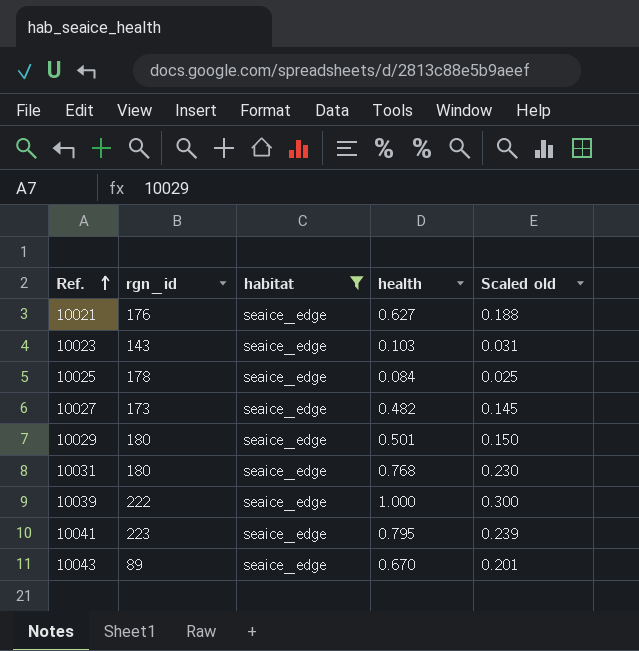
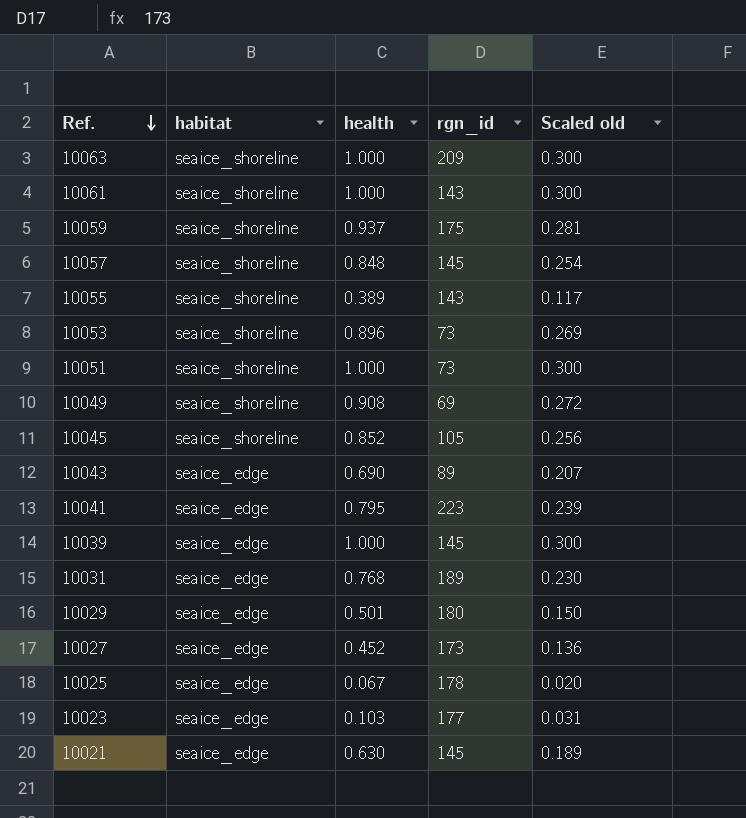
filter: habitat = seaice_edge -> none
row order: Ref. ascending -> Ref. descending
column rgn_id | position: 2 -> 4
10043 | health: 0.670 -> 0.690
10043 | Scaled old: 0.201 -> 0.207
10039 | rgn_id: 222 -> 145
10031 | rgn_id: 180 -> 189
10027 | health: 0.482 -> 0.452
10027 | Scaled old: 0.145 -> 0.136
10025 | health: 0.084 -> 0.067
10025 | Scaled old: 0.025 -> 0.020
10023 | rgn_id: 143 -> 177
10021 | health: 0.627 -> 0.630
10021 | rgn_id: 176 -> 145
10021 | Scaled old: 0.188 -> 0.189

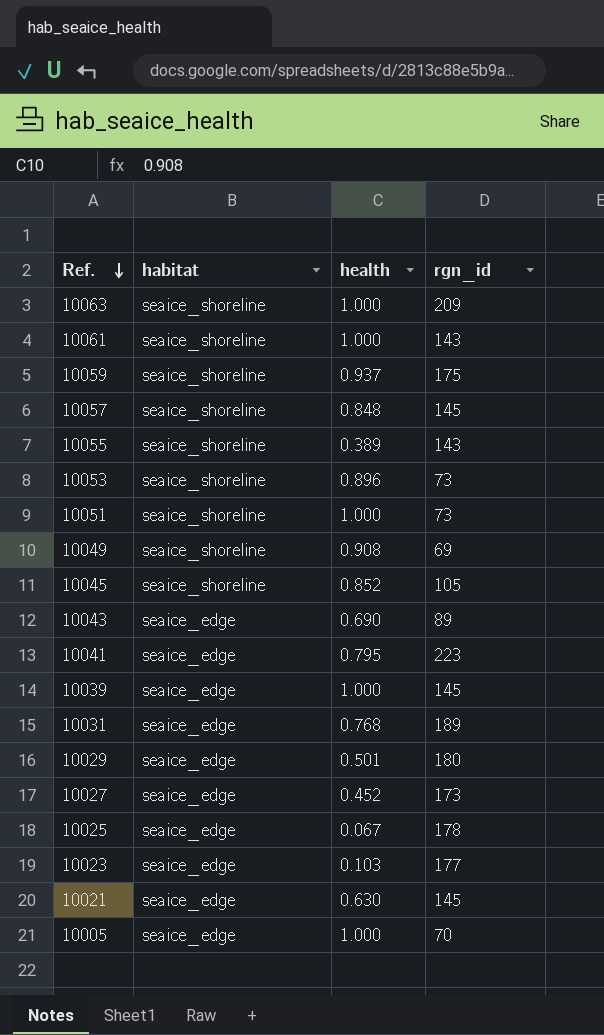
column Scaled old | formula: [health] * 0.3 -> none
row 10005: none -> seaice_edge | 1.000 | 70

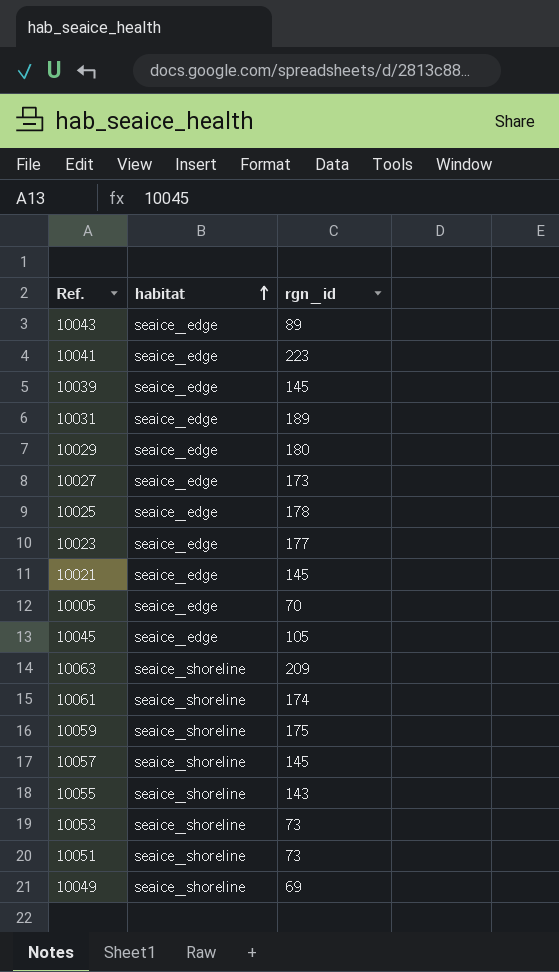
row order: Ref. descending -> habitat ascending
column health | position: 3 -> none
10045 | habitat: seaice_shoreline -> seaice_edge
10061 | rgn_id: 143 -> 174

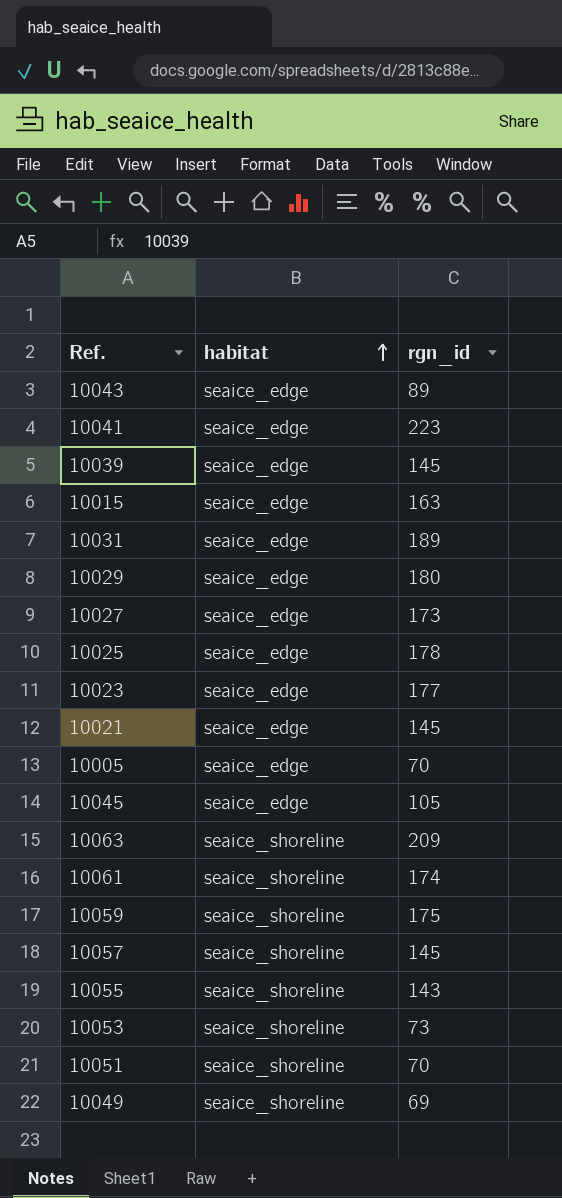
row 10015: none -> seaice_edge | 163
10051 | rgn_id: 73 -> 70

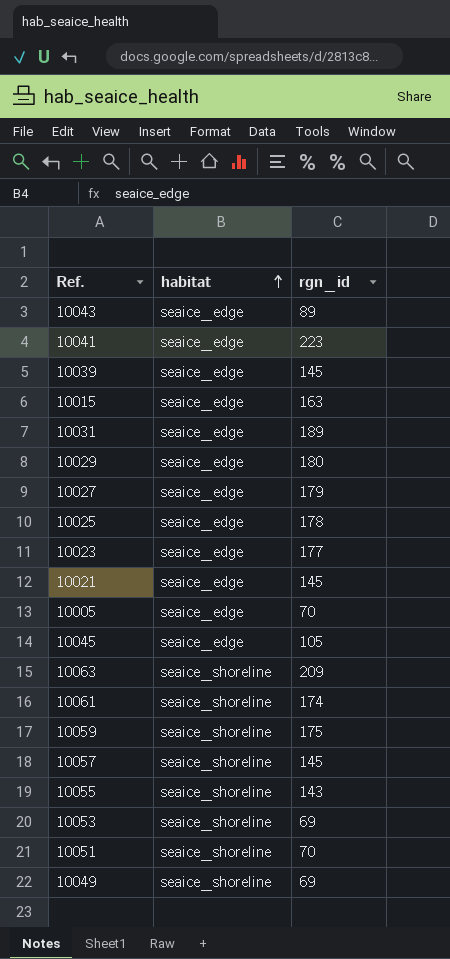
10027 | rgn_id: 173 -> 179
10053 | rgn_id: 73 -> 69

